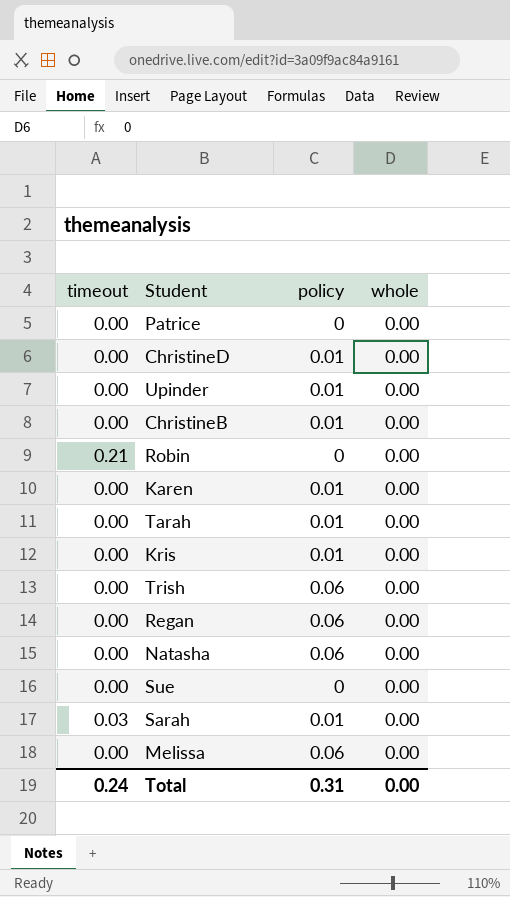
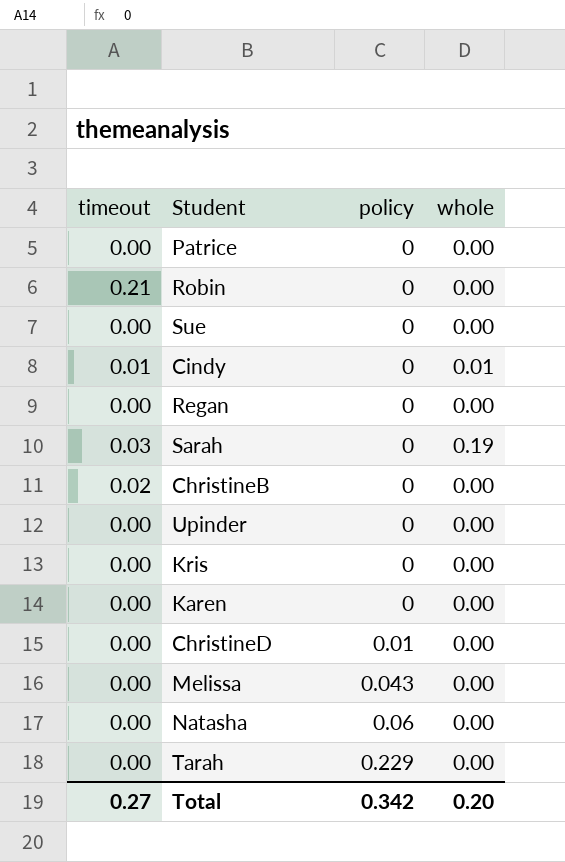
row order: none -> policy ascending
row Trish: 0.00 | 0.06 | 0.00 -> none
row Cindy: none -> 0.01 | 0 | 0.01
Regan | policy: 0.06 -> 0
Sarah | policy: 0.01 -> 0
Sarah | whole: 0.00 -> 0.19
ChristineB | timeout: 0.00 -> 0.02
ChristineB | policy: 0.01 -> 0
Upinder | policy: 0.01 -> 0
Kris | policy: 0.01 -> 0
Karen | policy: 0.01 -> 0
Melissa | policy: 0.06 -> 0.043
Tarah | policy: 0.01 -> 0.229
Total | timeout: 0.24 -> 0.27
Total | policy: 0.31 -> 0.342
Total | whole: 0.00 -> 0.20

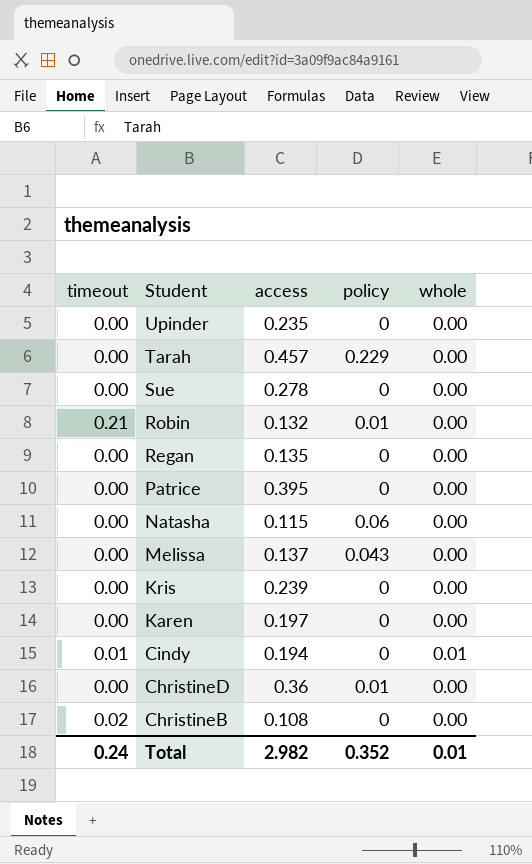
row order: policy ascending -> Student descending
column access | position: none -> 3
row Sarah: 0.03 | 0 | 0.19 -> none
Robin | policy: 0 -> 0.01
Total | timeout: 0.27 -> 0.24
Total | policy: 0.342 -> 0.352
Total | whole: 0.20 -> 0.01

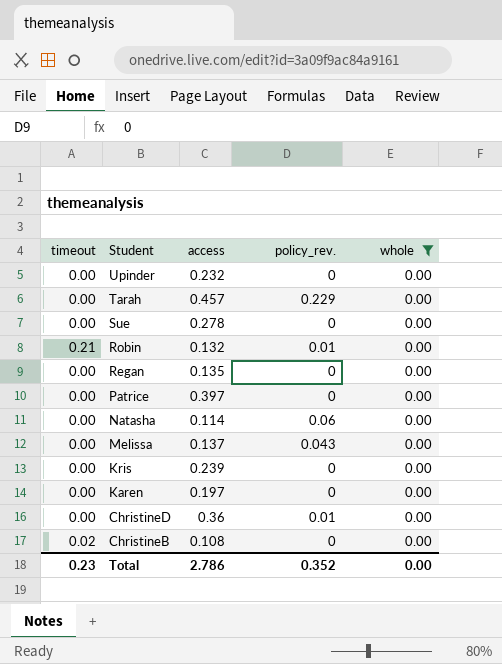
filter: none -> whole = 0.00
column name: policy -> policy_rev.
Upinder | access: 0.235 -> 0.232
Patrice | access: 0.395 -> 0.397
Natasha | access: 0.115 -> 0.114
Total | timeout: 0.24 -> 0.23
Total | access: 2.982 -> 2.786
Total | whole: 0.01 -> 0.00

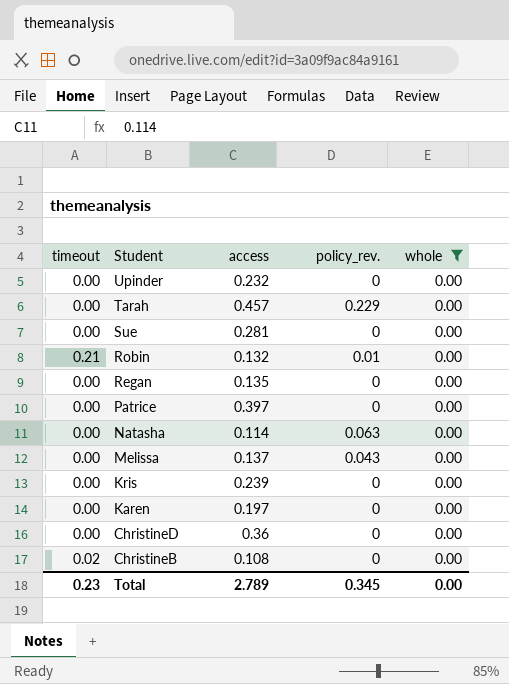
Sue | access: 0.278 -> 0.281
Natasha | policy_rev.: 0.06 -> 0.063
ChristineD | policy_rev.: 0.01 -> 0
Total | access: 2.786 -> 2.789
Total | policy_rev.: 0.352 -> 0.345

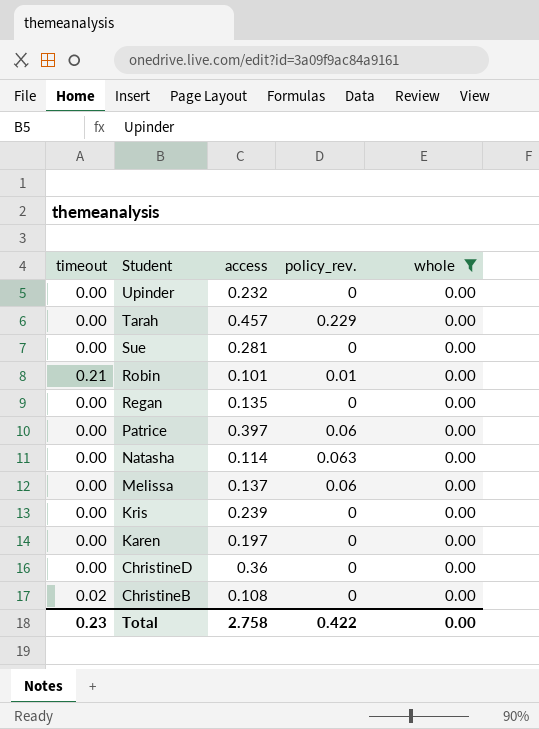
Robin | access: 0.132 -> 0.101
Patrice | policy_rev.: 0 -> 0.06
Melissa | policy_rev.: 0.043 -> 0.06
Total | access: 2.789 -> 2.758
Total | policy_rev.: 0.345 -> 0.422

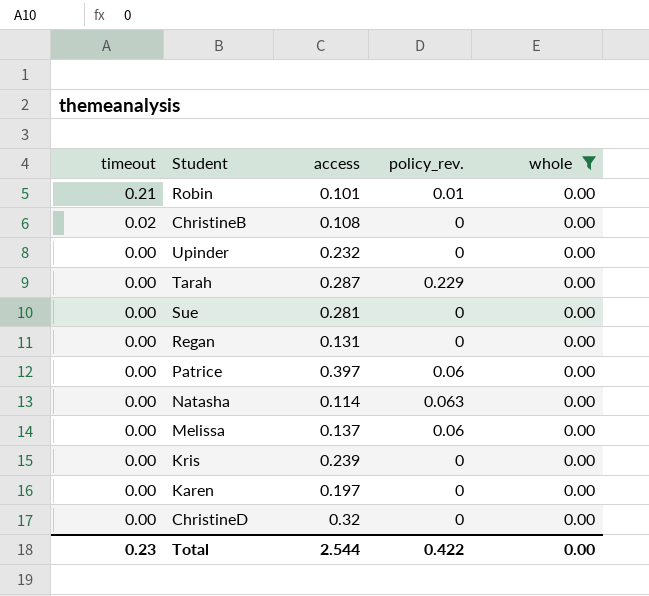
row order: Student descending -> timeout descending
Tarah | access: 0.457 -> 0.287
Regan | access: 0.135 -> 0.131
ChristineD | access: 0.36 -> 0.32
Total | access: 2.758 -> 2.544

